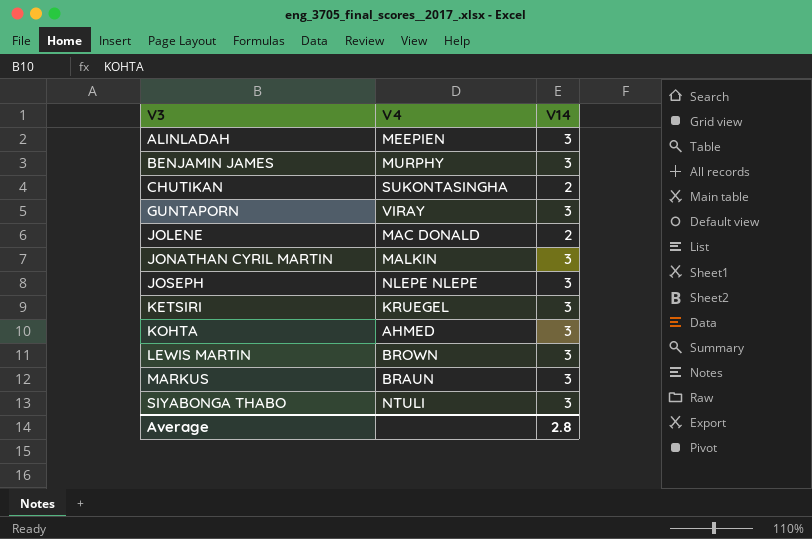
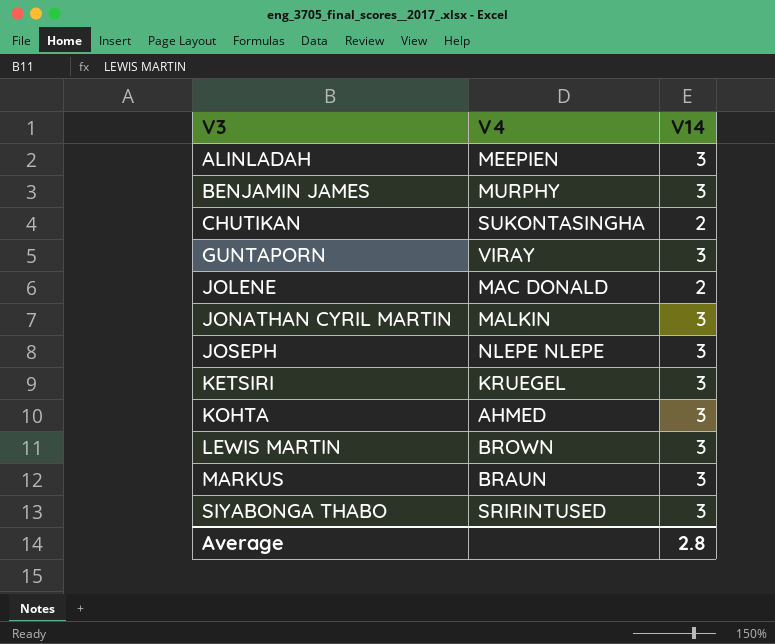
SIYABONGA THABO | V4: NTULI -> SRIRINTUSED

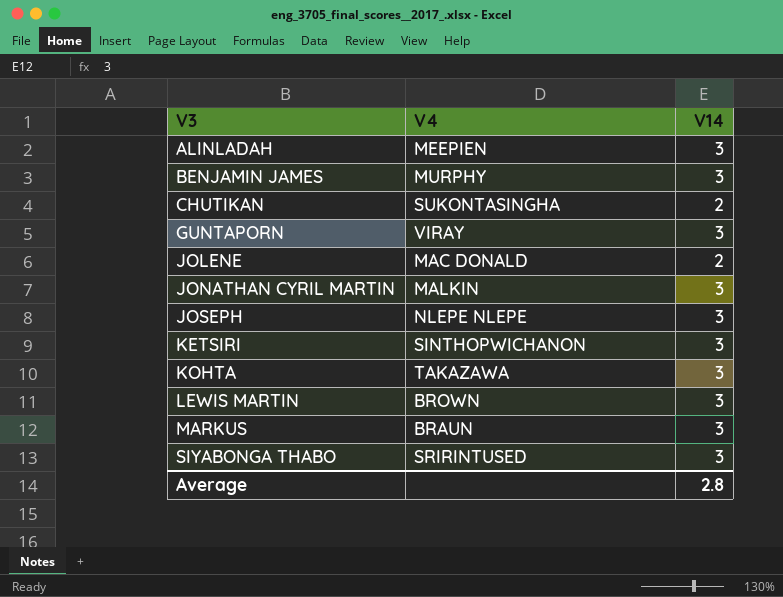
KETSIRI | V4: KRUEGEL -> SINTHOPWICHANON
KOHTA | V4: AHMED -> TAKAZAWA

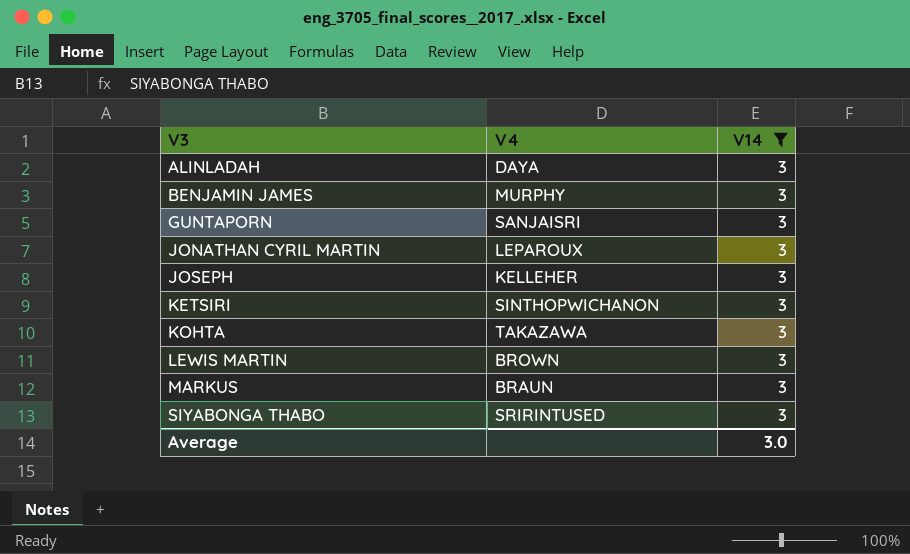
filter: none -> V14 = 3
ALINLADAH | V4: MEEPIEN -> DAYA
GUNTAPORN | V4: VIRAY -> SANJAISRI
JONATHAN CYRIL MARTIN | V4: MALKIN -> LEPAROUX
JOSEPH | V4: NLEPE NLEPE -> KELLEHER
Average | V14: 2.8 -> 3.0

